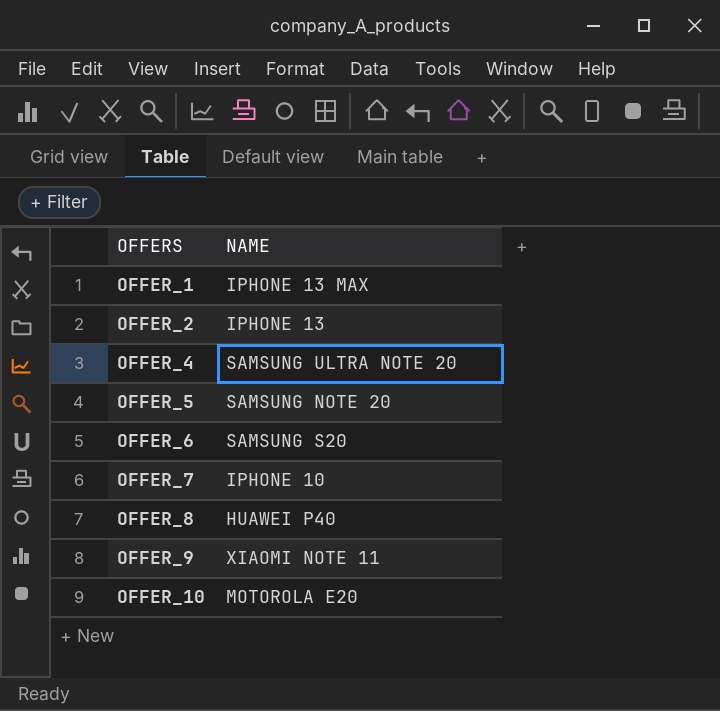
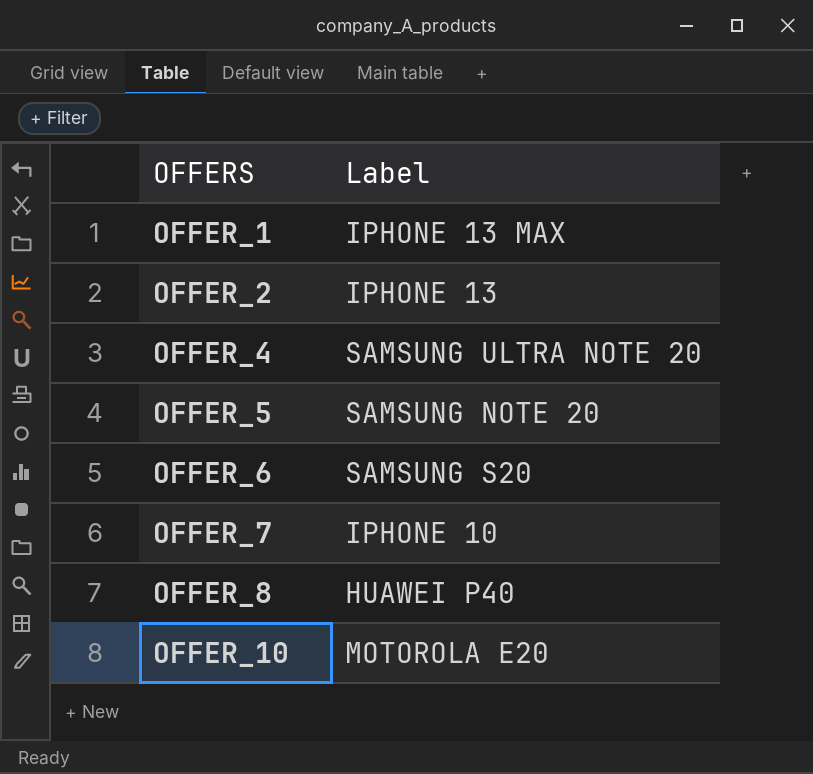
column name: NAME -> Label
row OFFER_9: XIAOMI NOTE 11 -> none

